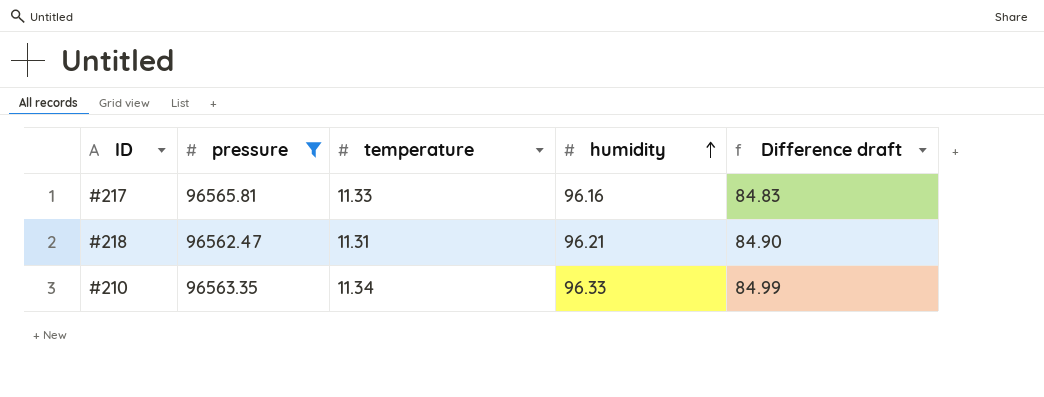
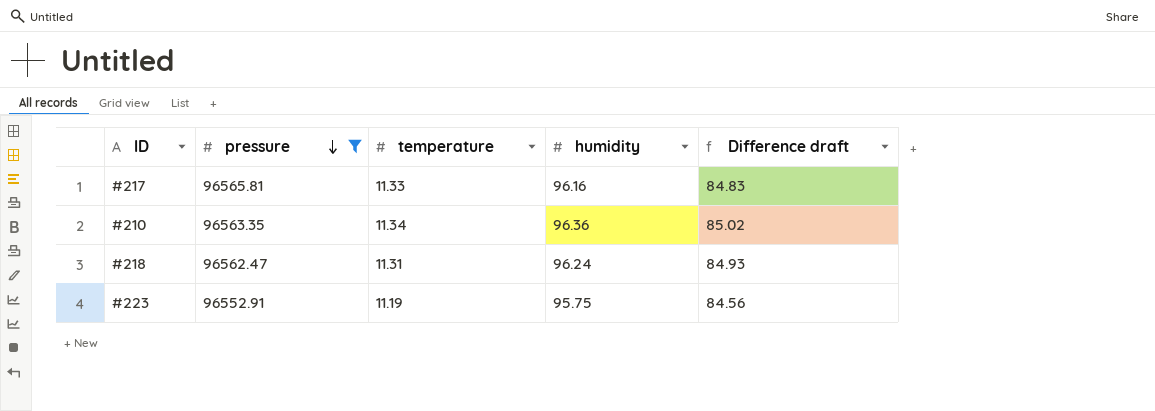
row order: humidity ascending -> pressure descending
#210 | humidity: 96.33 -> 96.36
#210 | Difference draft: 84.99 -> 85.02
#218 | humidity: 96.21 -> 96.24
#218 | Difference draft: 84.90 -> 84.93
row #223: none -> 96552.91 | 11.19 | 95.75 | 84.56

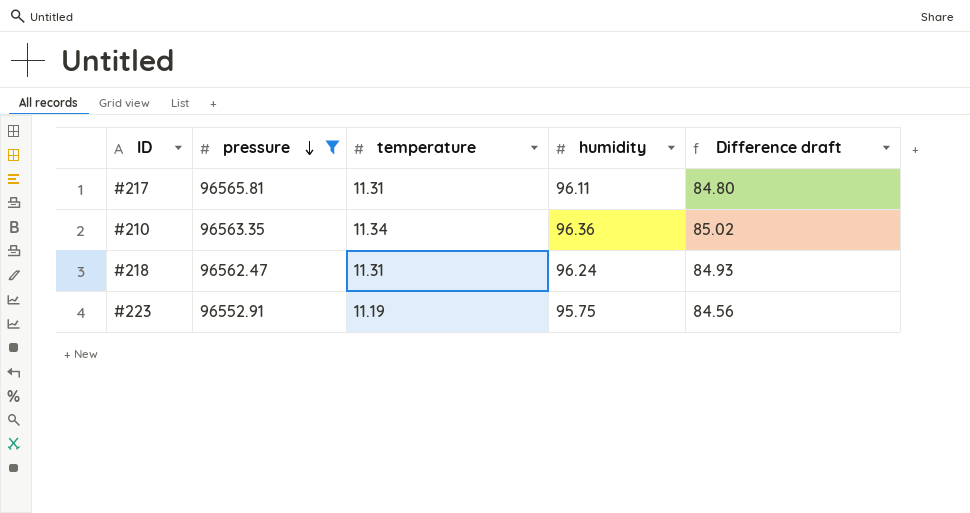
#217 | temperature: 11.33 -> 11.31
#217 | humidity: 96.16 -> 96.11
#217 | Difference draft: 84.83 -> 84.80

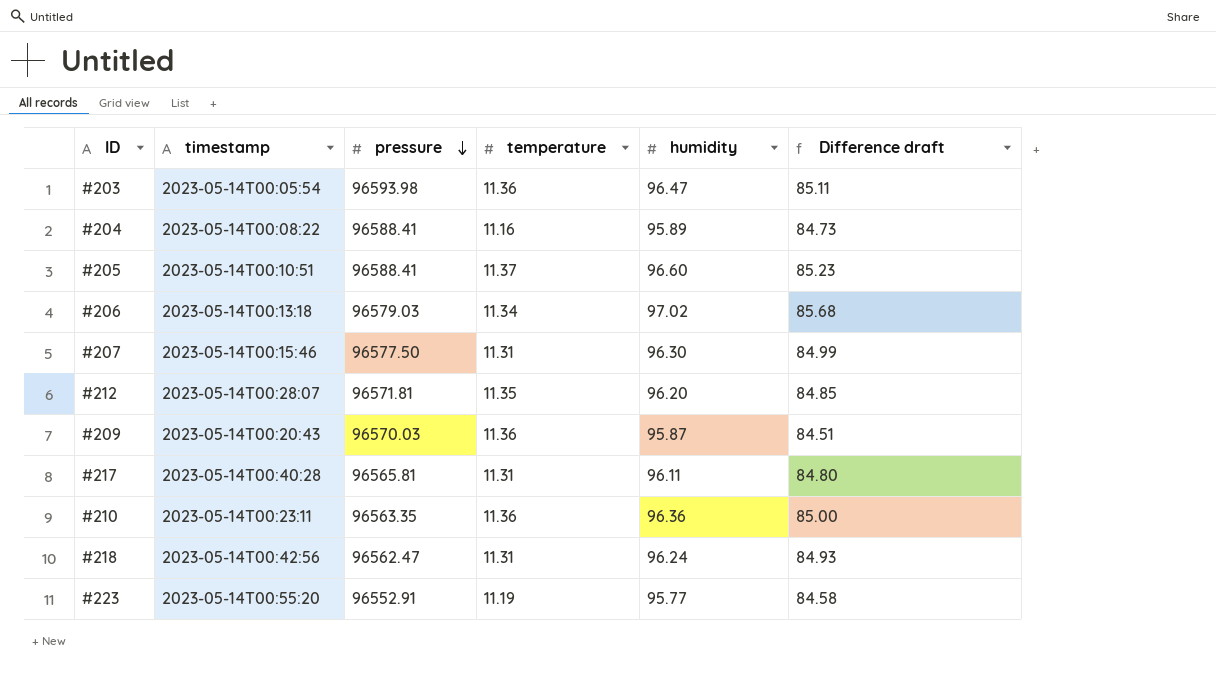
filter: pressure <= 96565.81 -> none
column timestamp | position: none -> 2
#210 | temperature: 11.34 -> 11.36
#210 | Difference draft: 85.02 -> 85.00
#223 | humidity: 95.75 -> 95.77
#223 | Difference draft: 84.56 -> 84.58

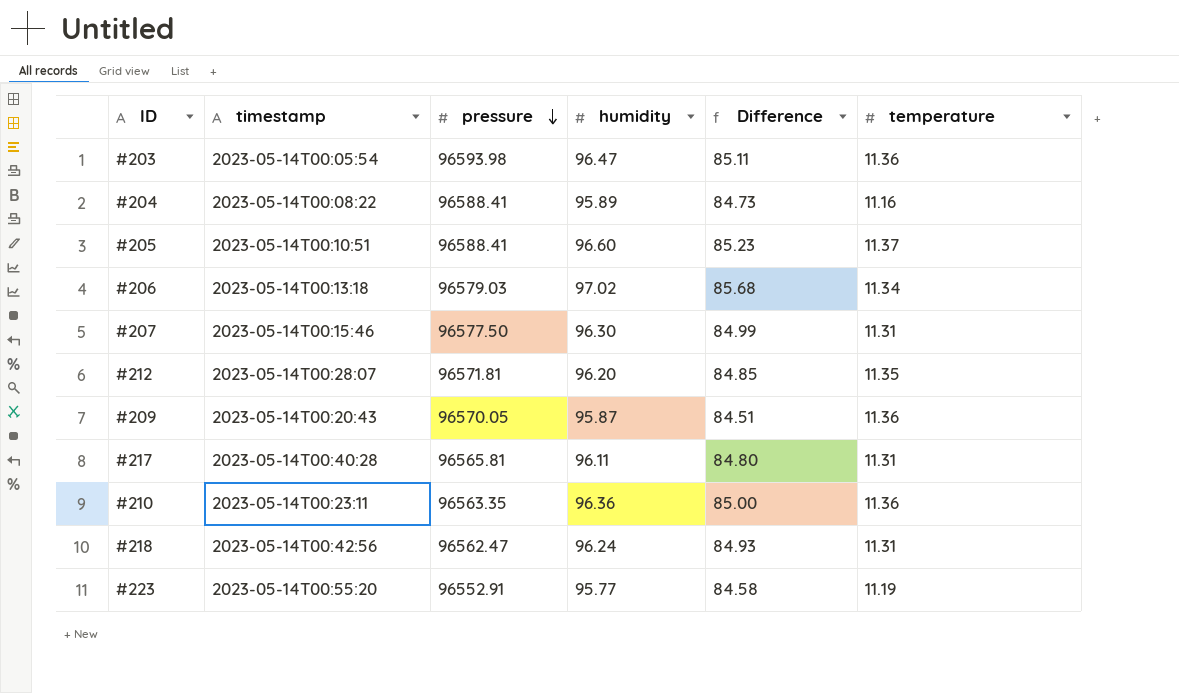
column name: Difference draft -> Difference
column temperature | position: 4 -> 6
#209 | pressure: 96570.03 -> 96570.05

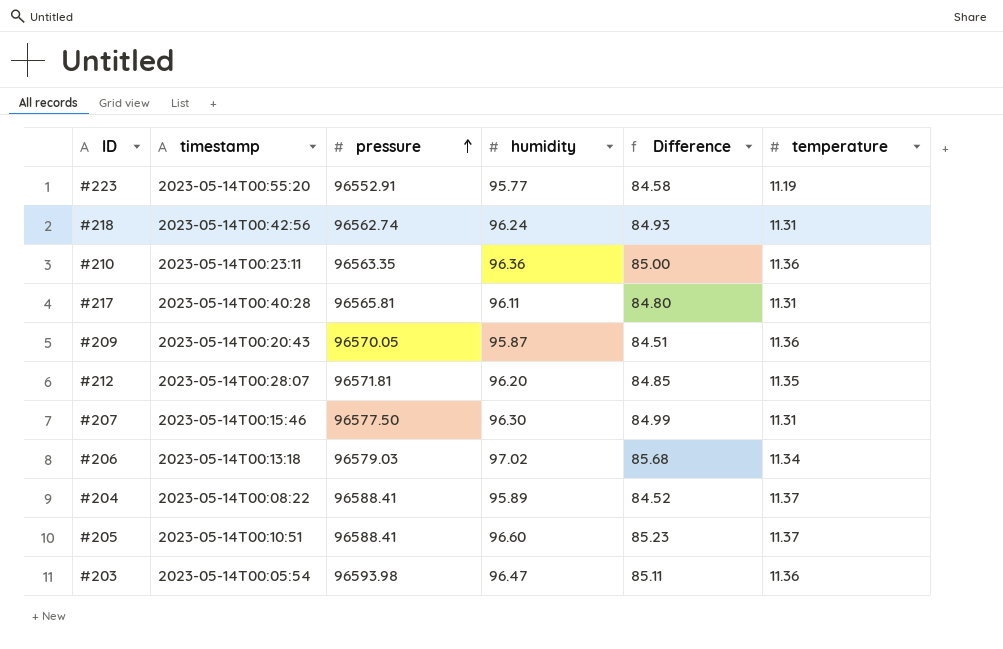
row order: pressure descending -> pressure ascending
#218 | pressure: 96562.47 -> 96562.74
#204 | Difference: 84.73 -> 84.52
#204 | temperature: 11.16 -> 11.37

